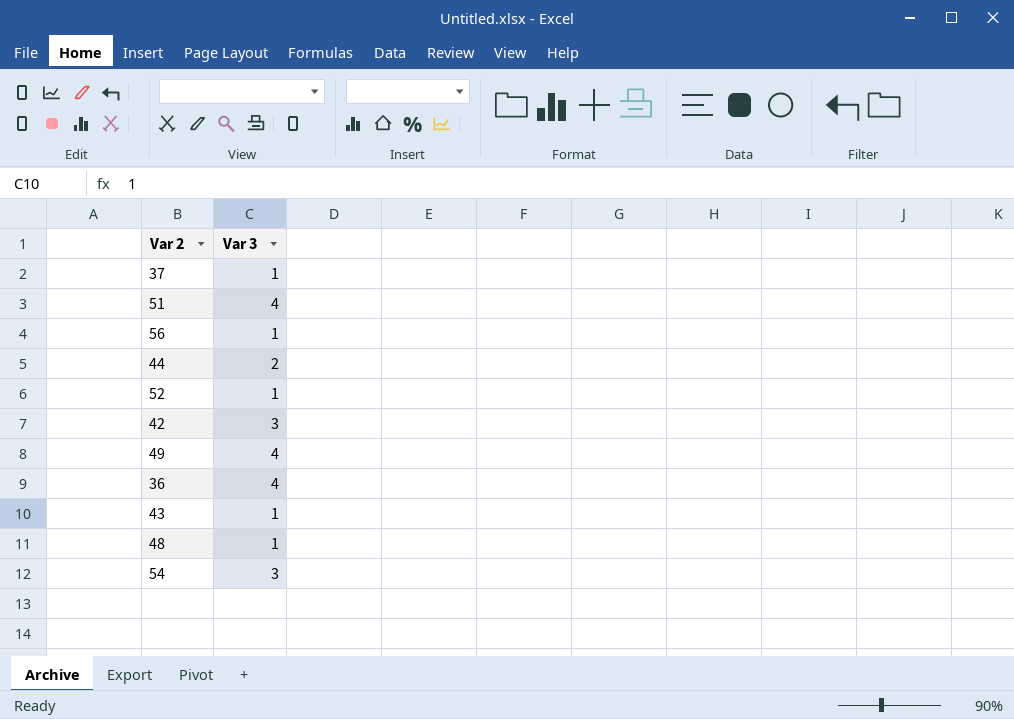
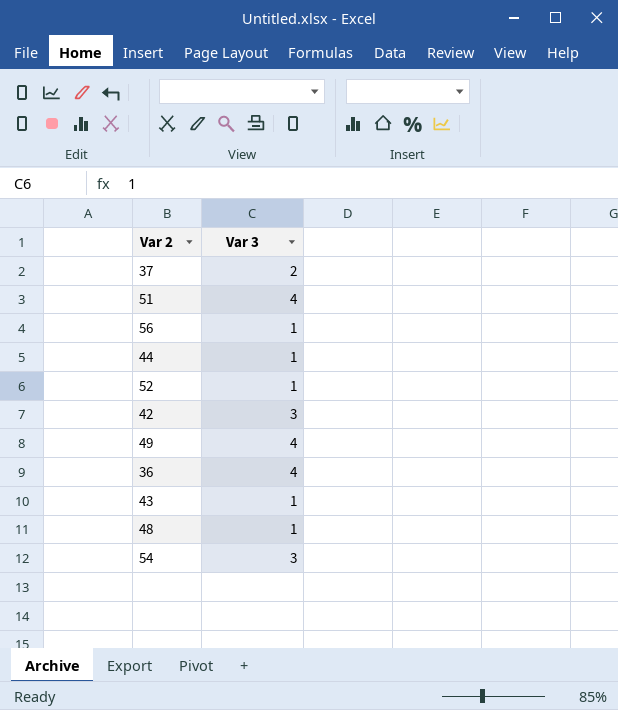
37 | Var 3: 1 -> 2
44 | Var 3: 2 -> 1

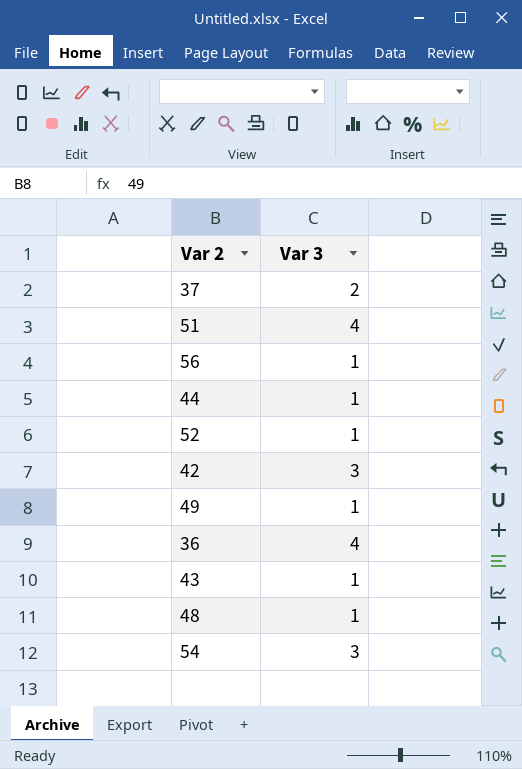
49 | Var 3: 4 -> 1

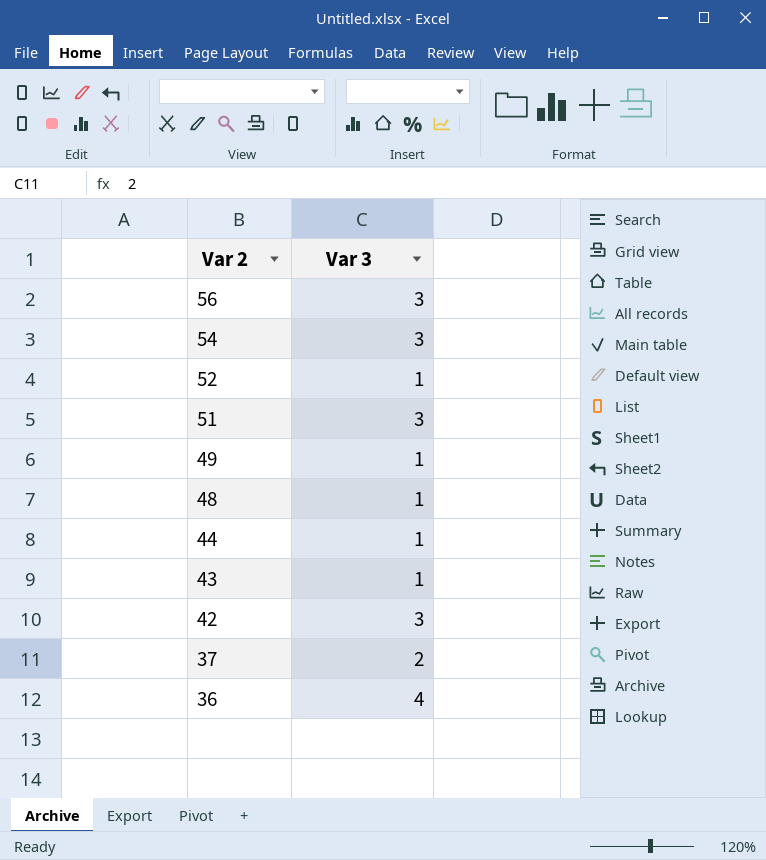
row order: none -> Var 2 descending
56 | Var 3: 1 -> 3
51 | Var 3: 4 -> 3

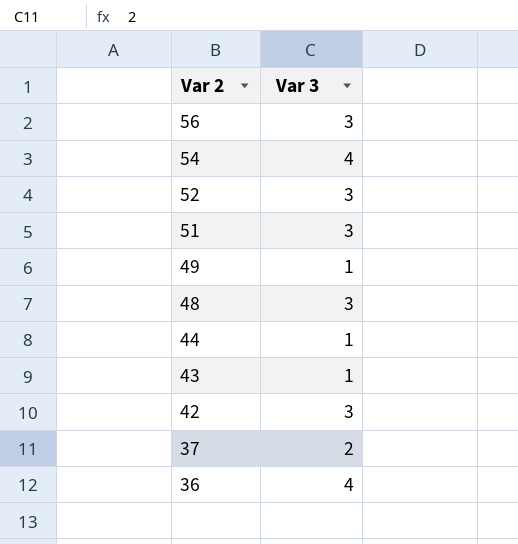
54 | Var 3: 3 -> 4
52 | Var 3: 1 -> 3
48 | Var 3: 1 -> 3

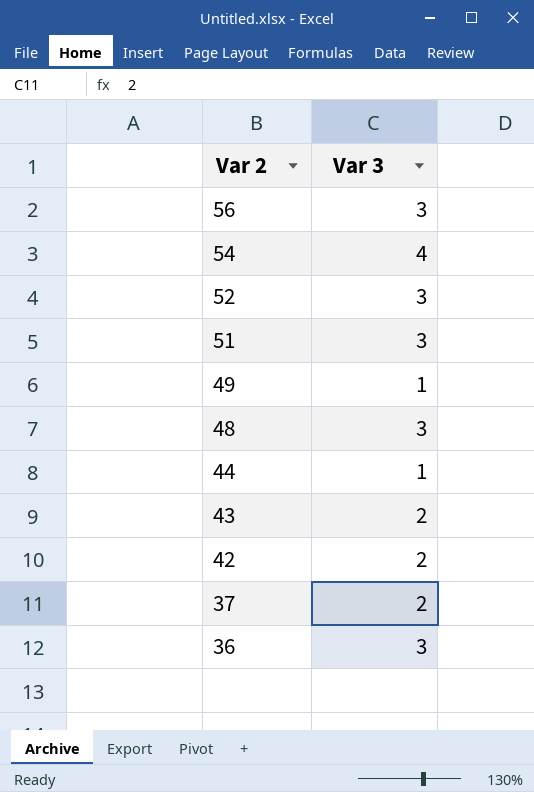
43 | Var 3: 1 -> 2
42 | Var 3: 3 -> 2
36 | Var 3: 4 -> 3

